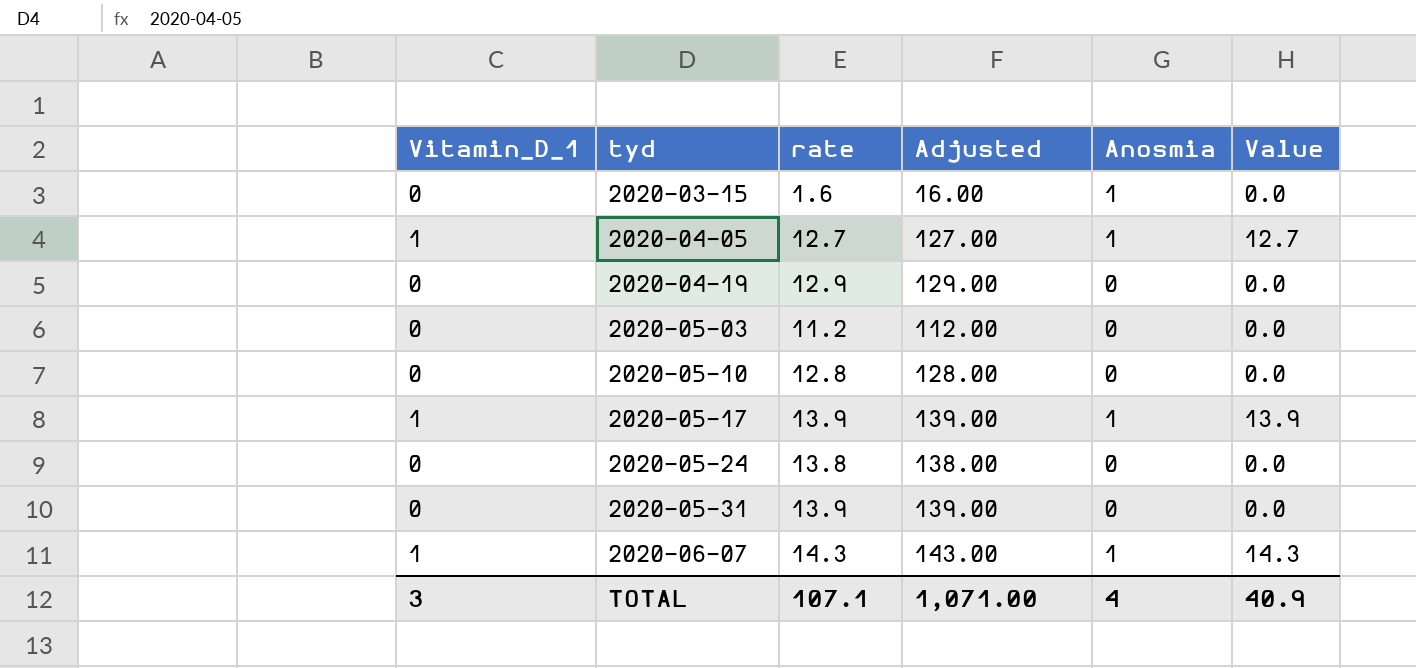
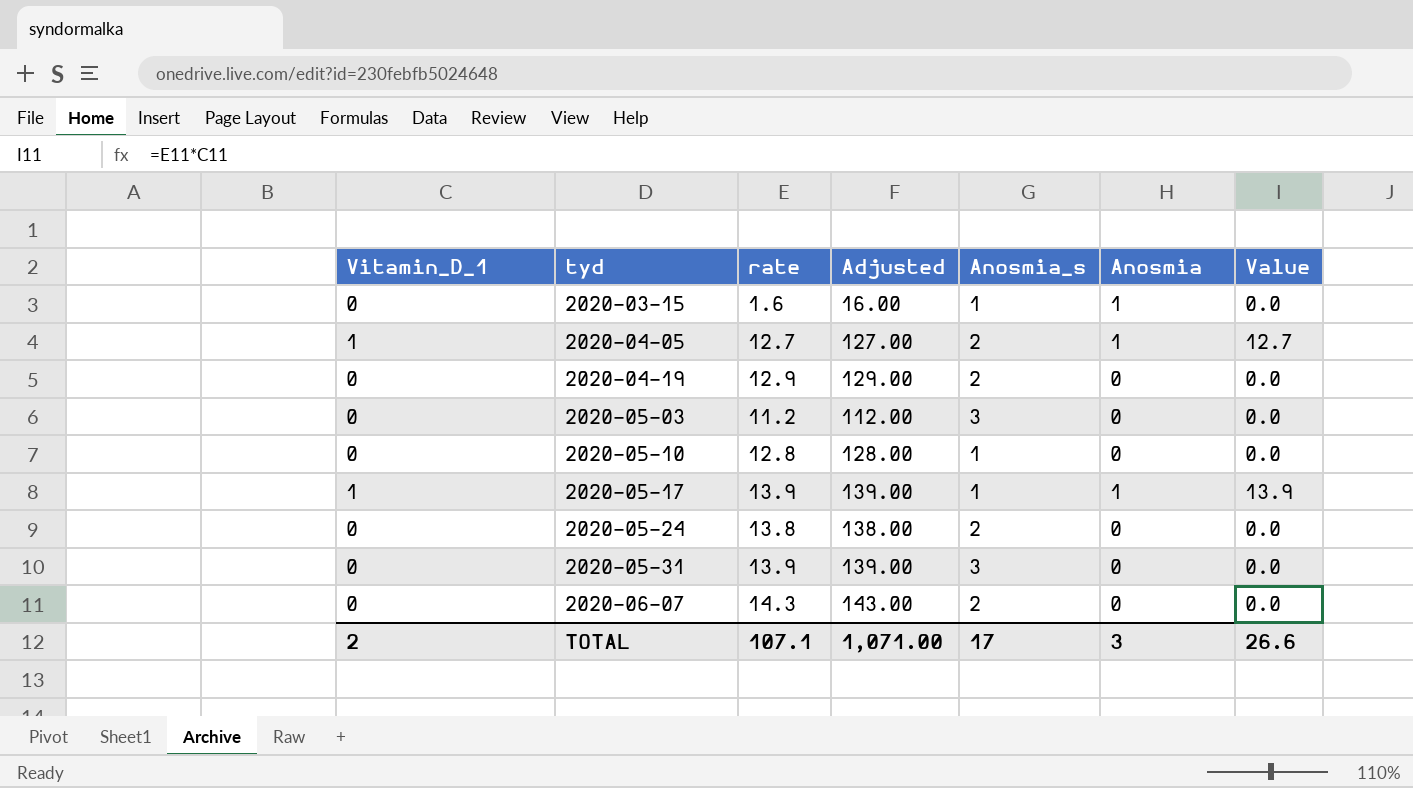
column Anosmia_s | position: none -> 5
2020-06-07 | Vitamin_D_1: 1 -> 0
2020-06-07 | Anosmia: 1 -> 0
2020-06-07 | Value: 14.3 -> 0.0
TOTAL | Vitamin_D_1: 3 -> 2
TOTAL | Anosmia: 4 -> 3
TOTAL | Value: 40.9 -> 26.6

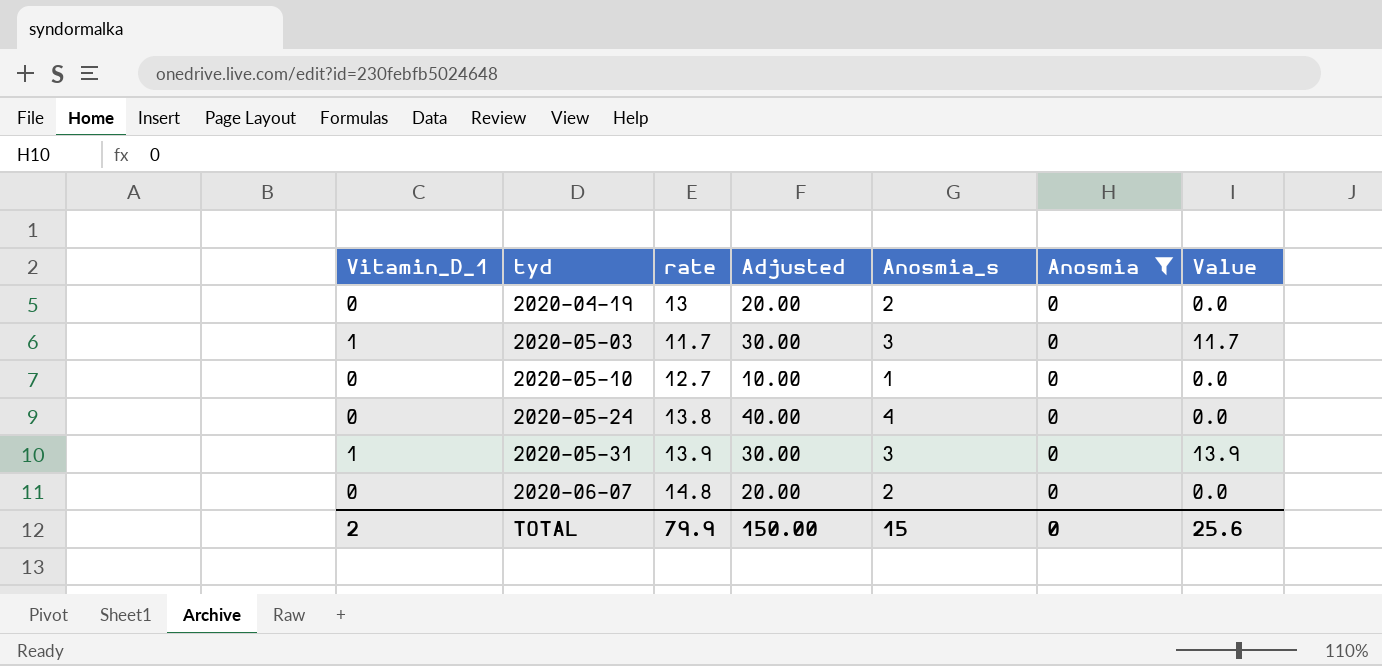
filter: none -> Anosmia = 0
column Adjusted | formula: [rate] * 10 -> [Anosmia_s] * 10
2020-04-19 | rate: 12.9 -> 13
2020-05-03 | Vitamin_D_1: 0 -> 1
2020-05-03 | rate: 11.2 -> 11.7
2020-05-03 | Value: 0.0 -> 11.7
2020-05-10 | rate: 12.8 -> 12.7
2020-05-24 | Anosmia_s: 2 -> 4
2020-05-31 | Vitamin_D_1: 0 -> 1
2020-05-31 | Value: 0.0 -> 13.9
2020-06-07 | rate: 14.3 -> 14.8
TOTAL | rate: 107.1 -> 79.9
TOTAL | Adjusted: 1,071.00 -> 150.00
TOTAL | Anosmia_s: 17 -> 15
TOTAL | Anosmia: 3 -> 0
TOTAL | Value: 26.6 -> 25.6

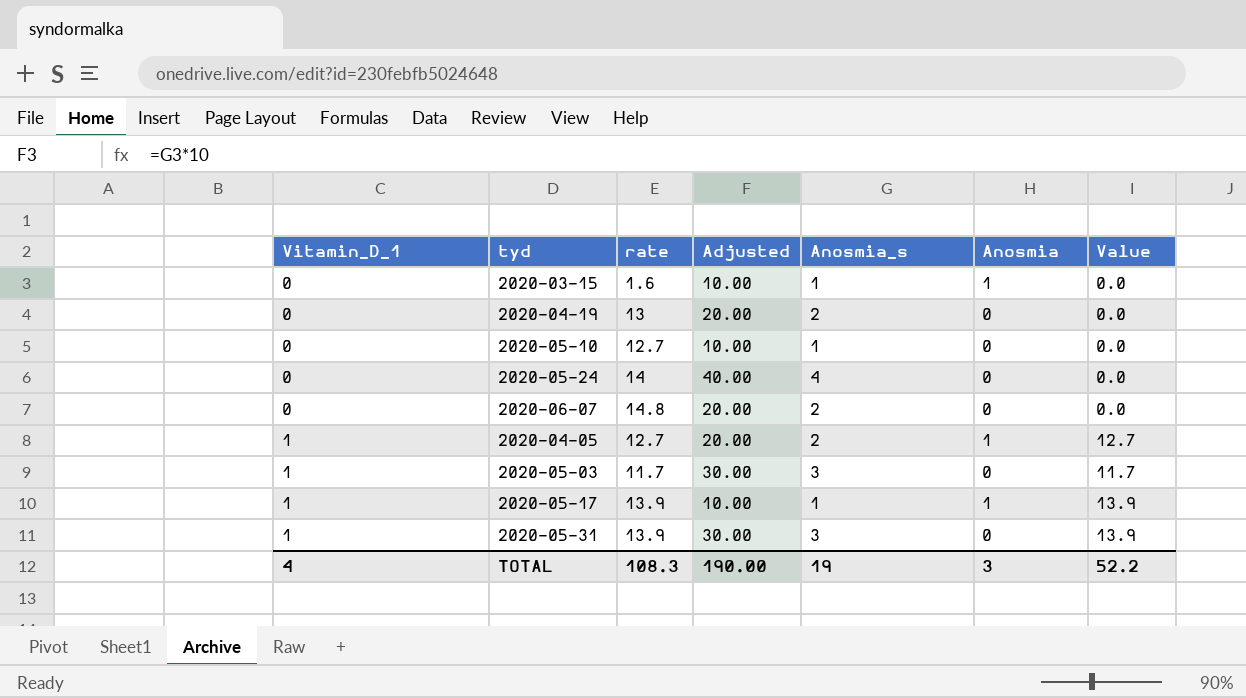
filter: Anosmia = 0 -> none
row order: tyd ascending -> Vitamin_D_1 ascending
2020-05-24 | rate: 13.8 -> 14
TOTAL | Vitamin_D_1: 2 -> 4
TOTAL | rate: 79.9 -> 108.3
TOTAL | Adjusted: 150.00 -> 190.00
TOTAL | Anosmia_s: 15 -> 19
TOTAL | Anosmia: 0 -> 3
TOTAL | Value: 25.6 -> 52.2

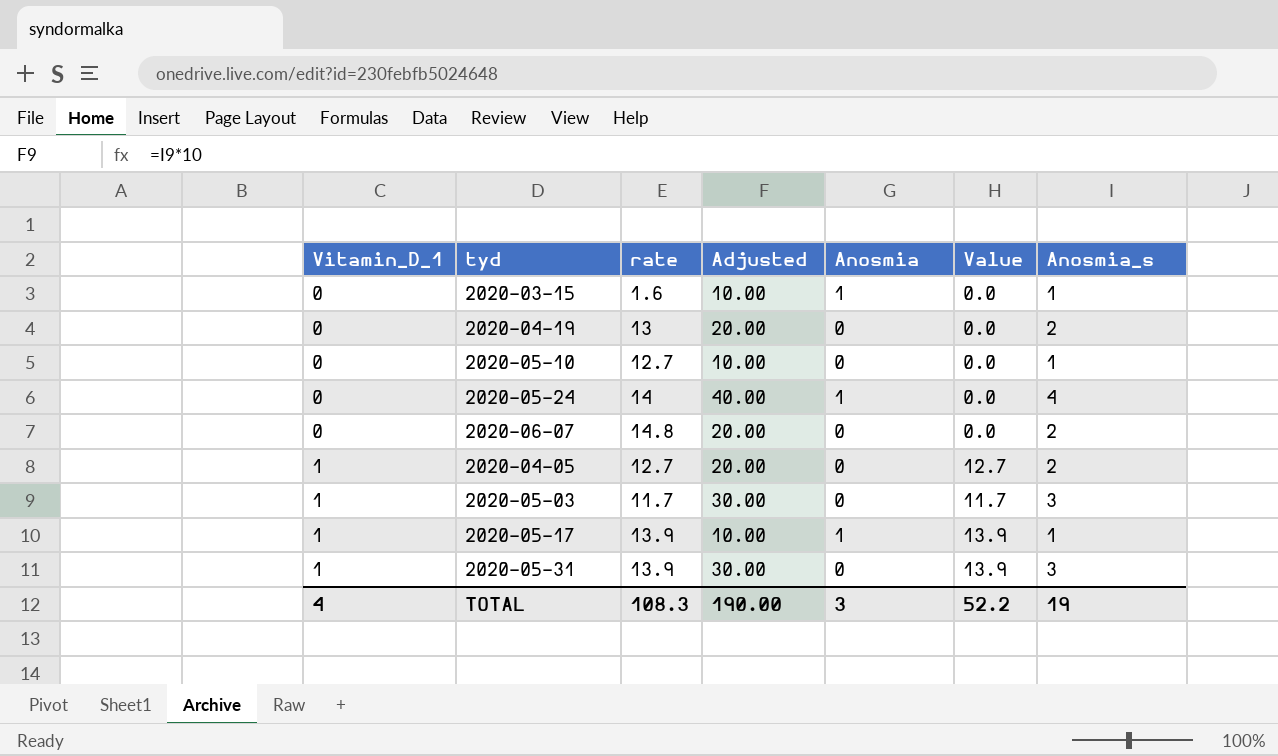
column Anosmia_s | position: 5 -> 7
2020-05-24 | Anosmia: 0 -> 1
2020-04-05 | Anosmia: 1 -> 0

